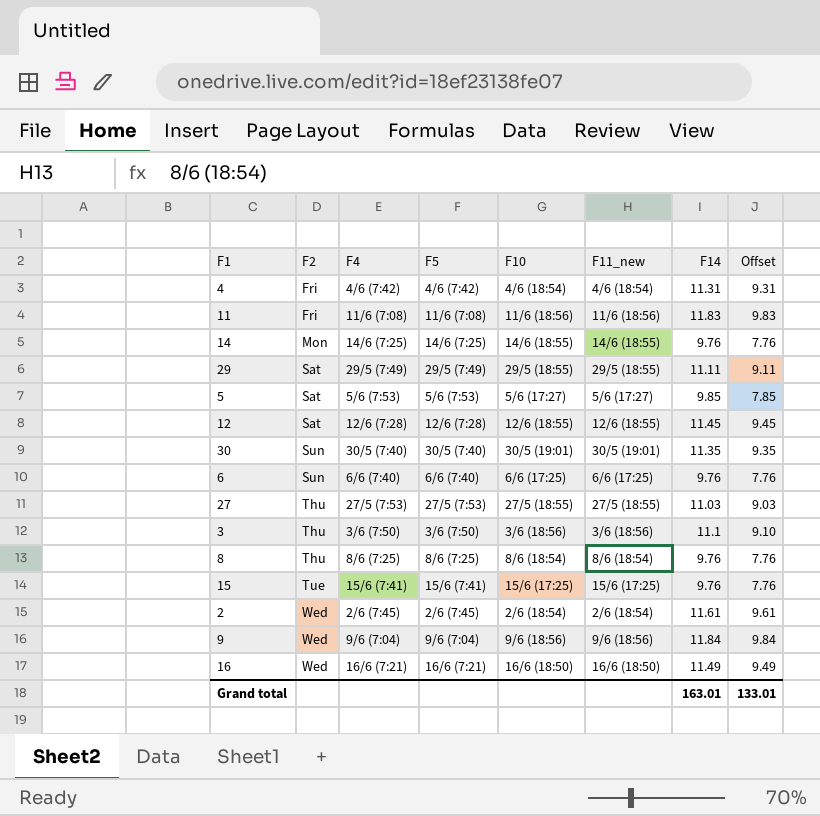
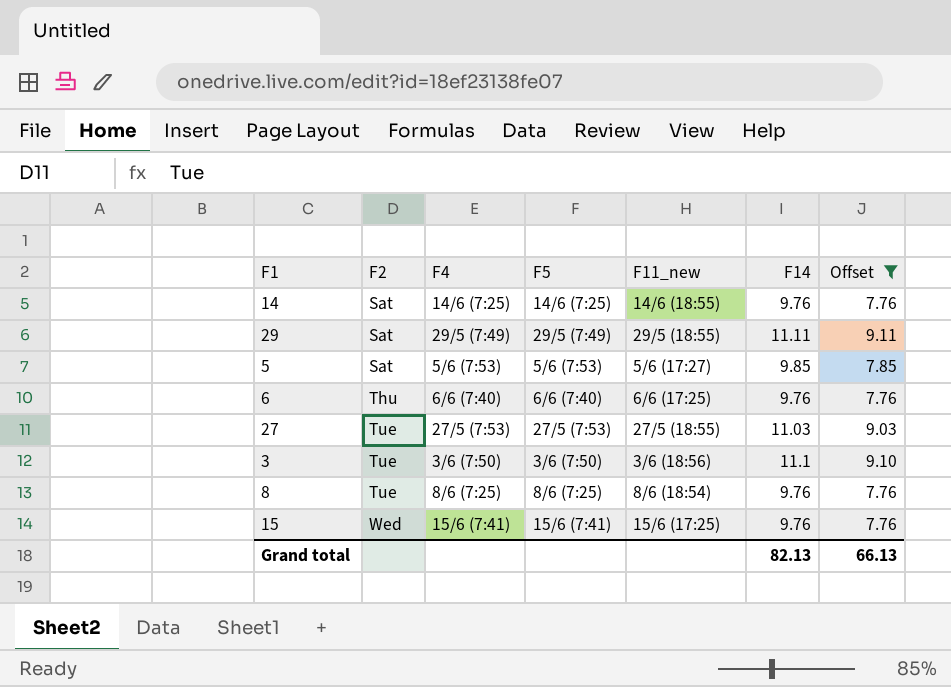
filter: none -> Offset <= 9.11
column F10 | position: 5 -> none
14 | F2: Mon -> Sat
6 | F2: Sun -> Thu
27 | F2: Thu -> Tue
3 | F2: Thu -> Tue
8 | F2: Thu -> Tue
15 | F2: Tue -> Wed
Grand total | F14: 163.01 -> 82.13
Grand total | Offset: 133.01 -> 66.13

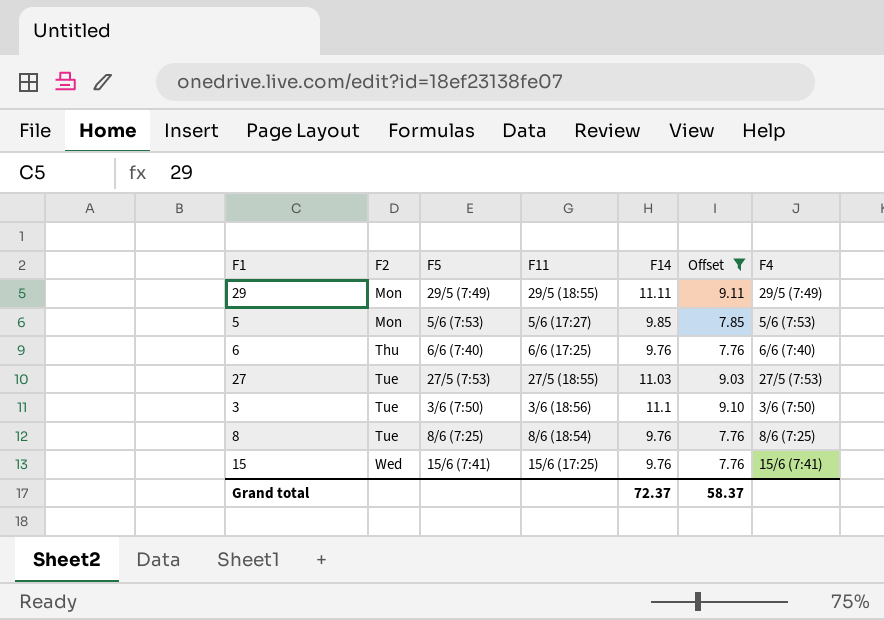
column name: F11_new -> F11
column F4 | position: 3 -> 7
row 14: Sat | 14/6 (7:25) | 14/6 (7:25) | 14/6 (18:55) | 9.76 | 7.76 -> none
29 | F2: Sat -> Mon
5 | F2: Sat -> Mon
Grand total | F14: 82.13 -> 72.37
Grand total | Offset: 66.13 -> 58.37

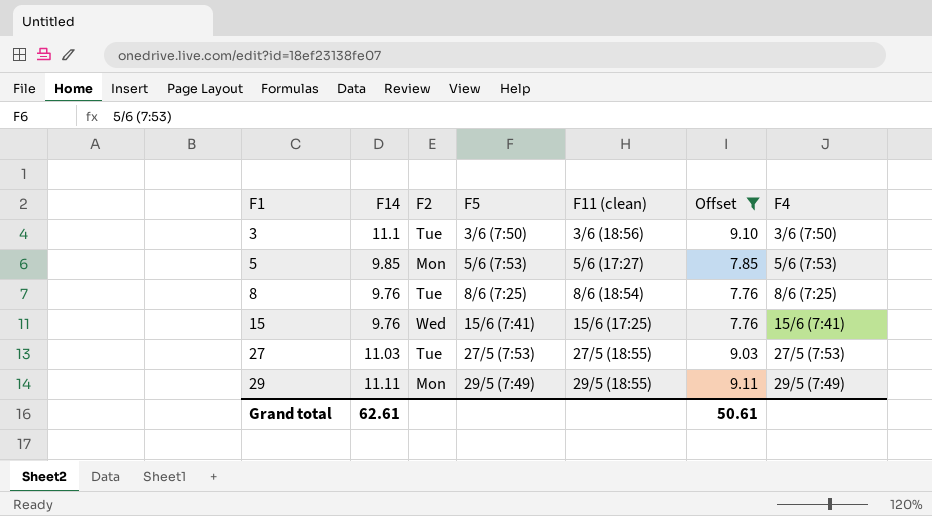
row order: F2 ascending -> F1 ascending
column F14 | position: 5 -> 2
column name: F11 -> F11 (clean)
row 6: Thu | 6/6 (7:40) | 6/6 (17:25) | 9.76 | 7.76 | 6/6 (7:40) -> none
Grand total | F14: 72.37 -> 62.61
Grand total | Offset: 58.37 -> 50.61

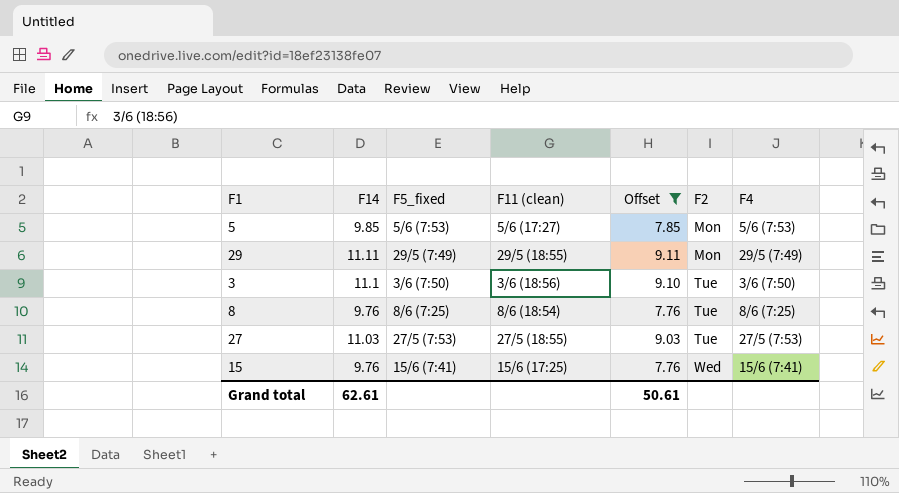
row order: F1 ascending -> F2 ascending
column name: F5 -> F5_fixed
column F2 | position: 3 -> 6

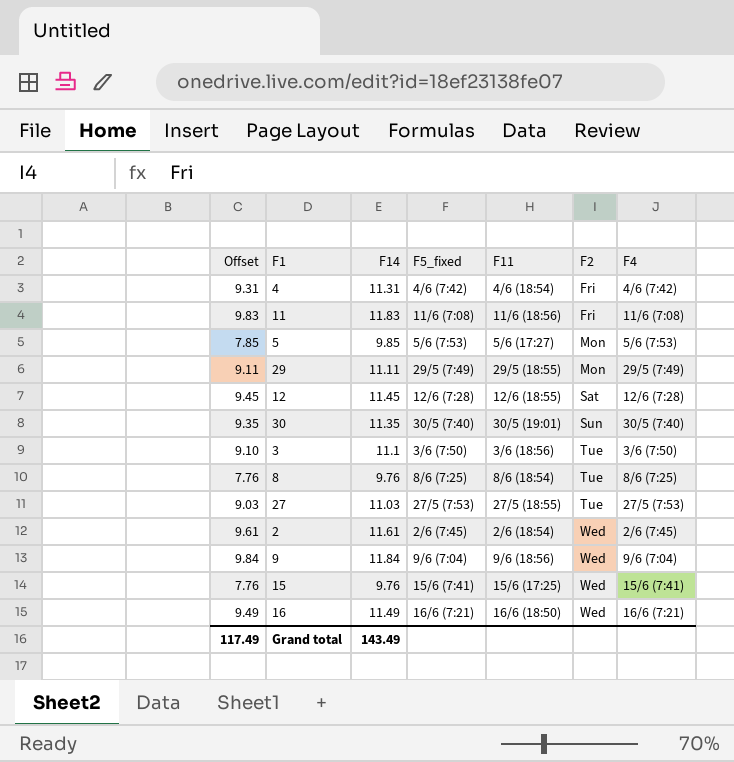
filter: Offset <= 9.11 -> none
column Offset | position: 5 -> 1
column name: F11 (clean) -> F11
Grand total | Offset: 50.61 -> 117.49
Grand total | F14: 62.61 -> 143.49

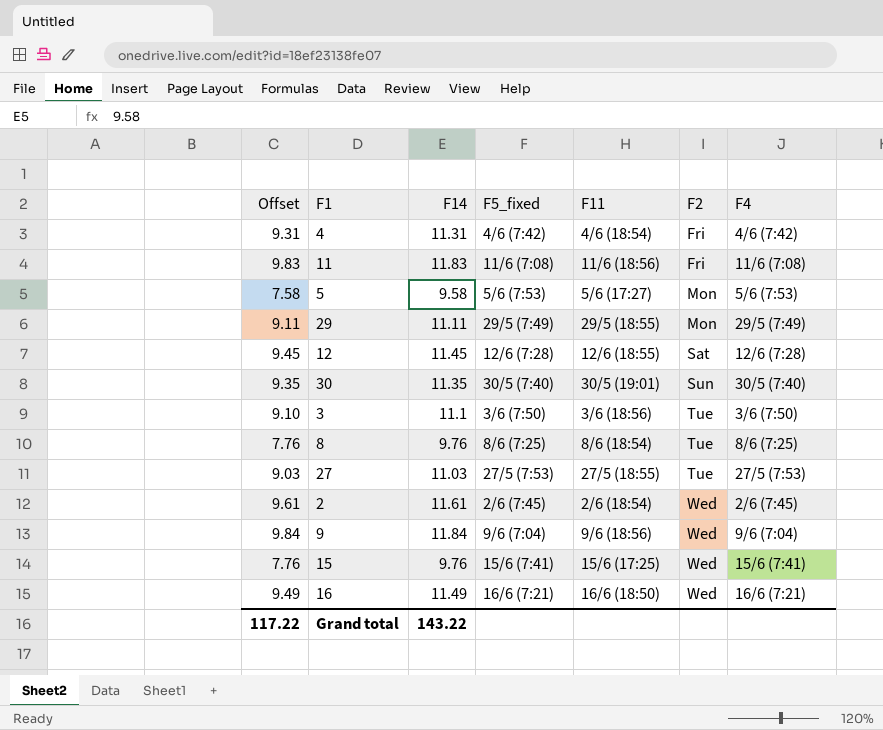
5 | Offset: 7.85 -> 7.58
5 | F14: 9.85 -> 9.58
Grand total | Offset: 117.49 -> 117.22
Grand total | F14: 143.49 -> 143.22

